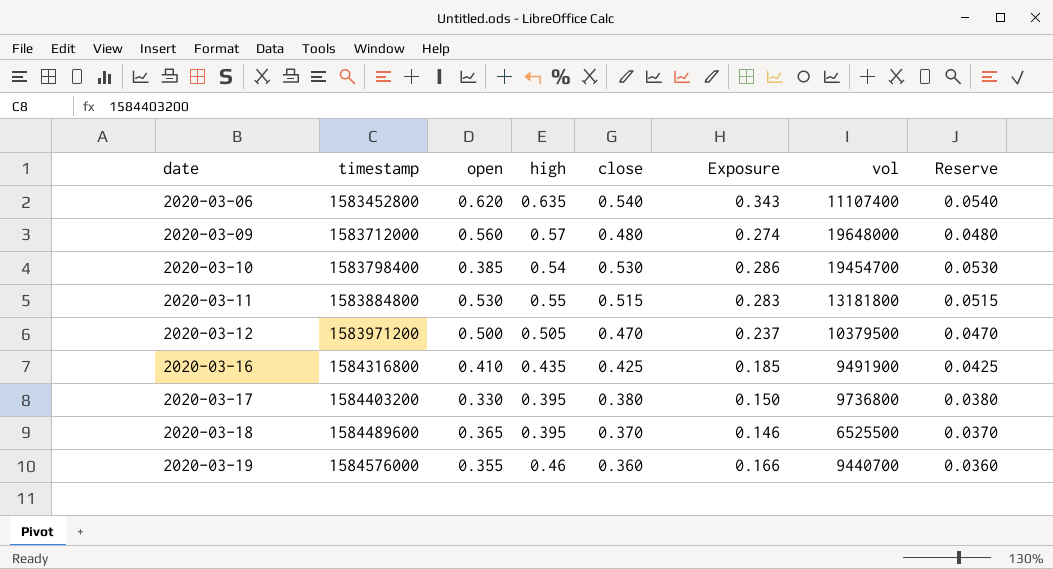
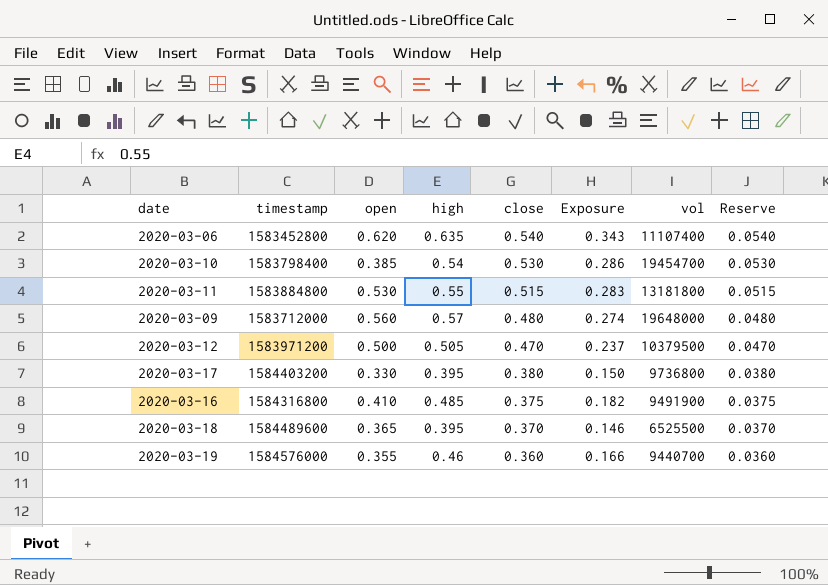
row order: date ascending -> close descending
2020-03-16 | high: 0.435 -> 0.485
2020-03-16 | close: 0.425 -> 0.375
2020-03-16 | Exposure: 0.185 -> 0.182
2020-03-16 | Reserve: 0.0425 -> 0.0375

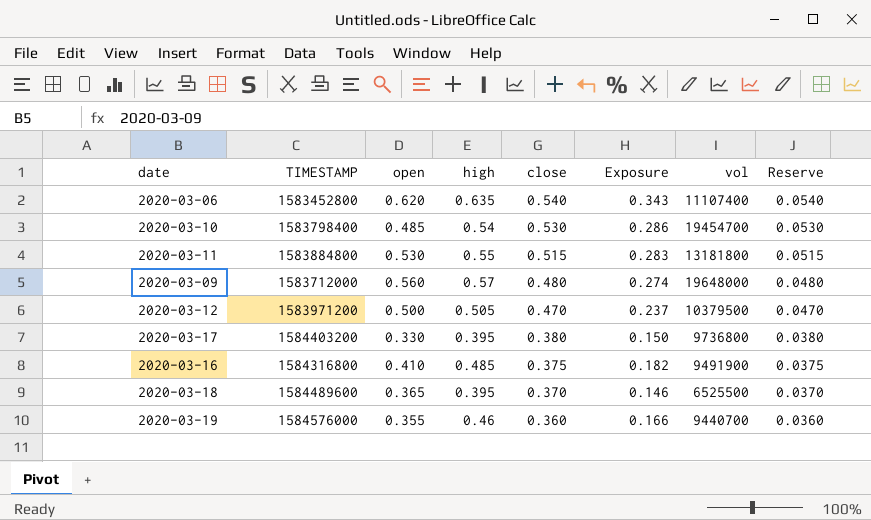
column name: timestamp -> TIMESTAMP
2020-03-10 | open: 0.385 -> 0.485

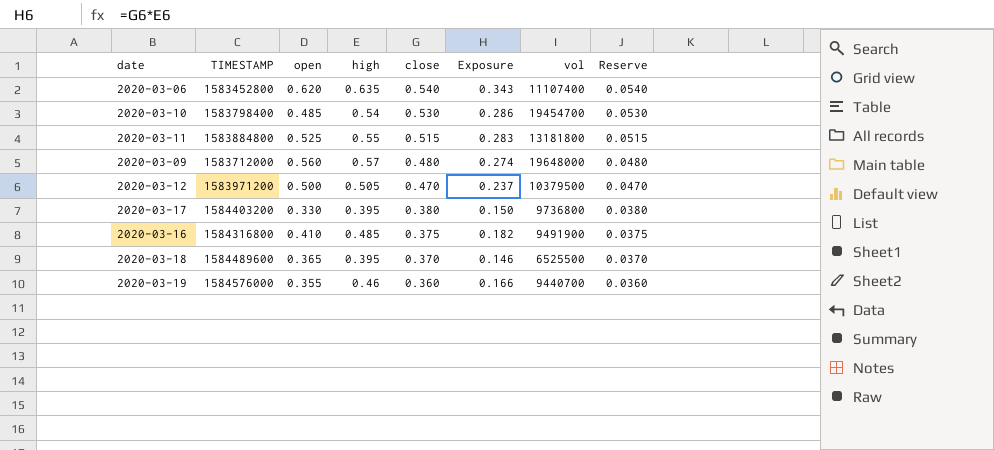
2020-03-11 | open: 0.530 -> 0.525

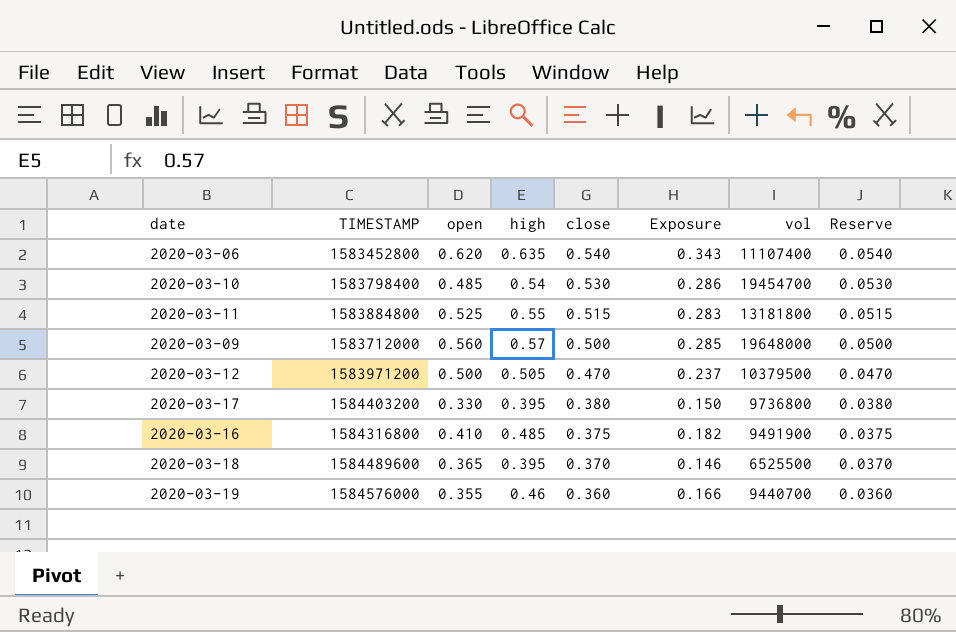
2020-03-09 | close: 0.480 -> 0.500
2020-03-09 | Exposure: 0.274 -> 0.285
2020-03-09 | Reserve: 0.0480 -> 0.0500

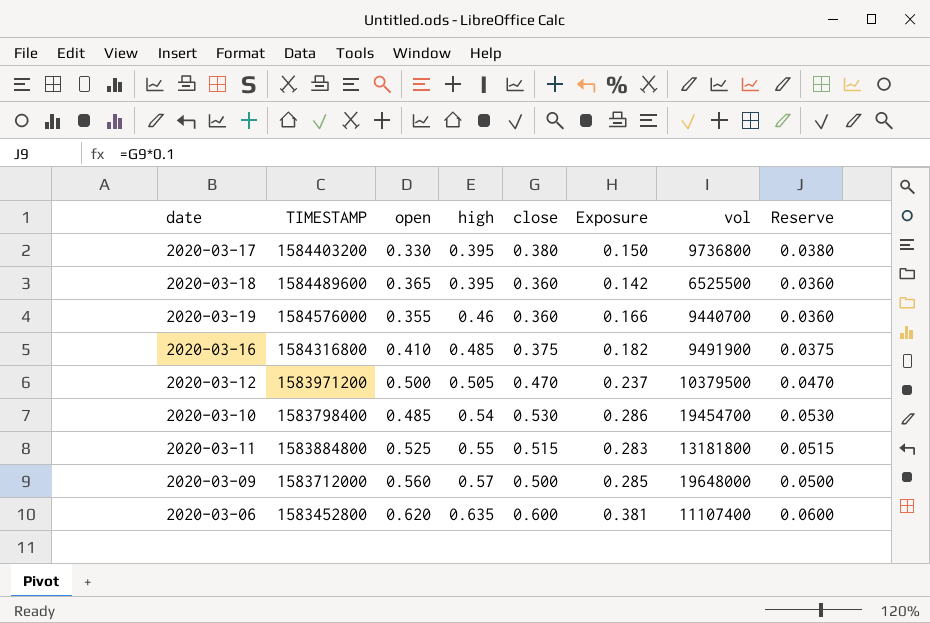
row order: close descending -> high ascending
2020-03-18 | close: 0.370 -> 0.360
2020-03-18 | Exposure: 0.146 -> 0.142
2020-03-18 | Reserve: 0.0370 -> 0.0360
2020-03-06 | close: 0.540 -> 0.600
2020-03-06 | Exposure: 0.343 -> 0.381
2020-03-06 | Reserve: 0.0540 -> 0.0600

